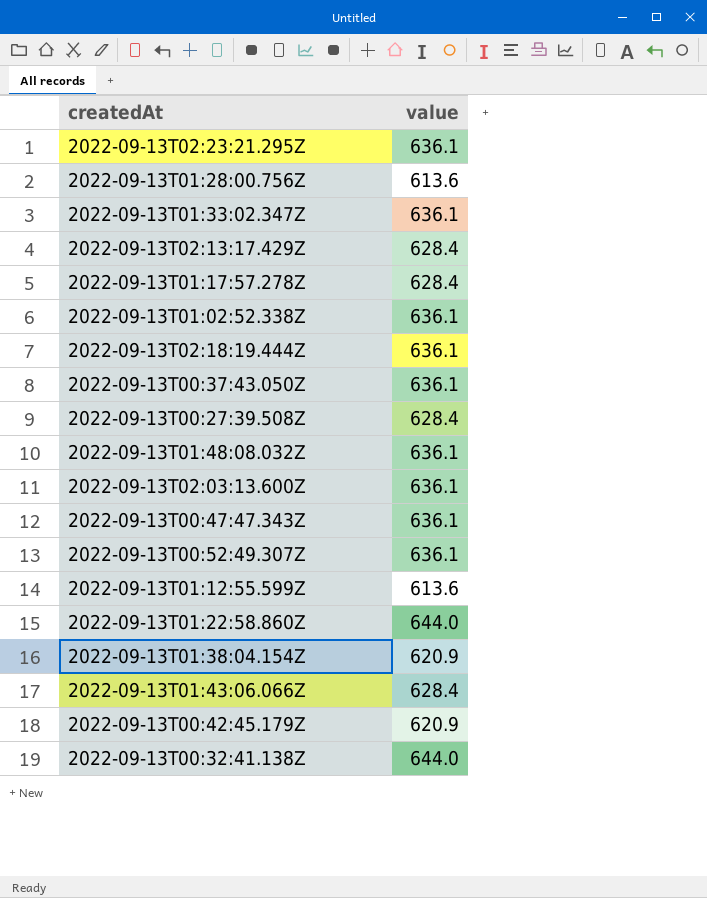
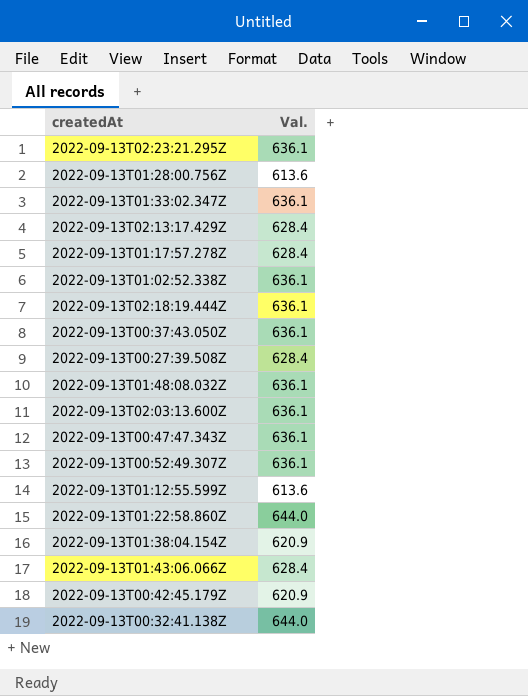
column name: value -> Val.

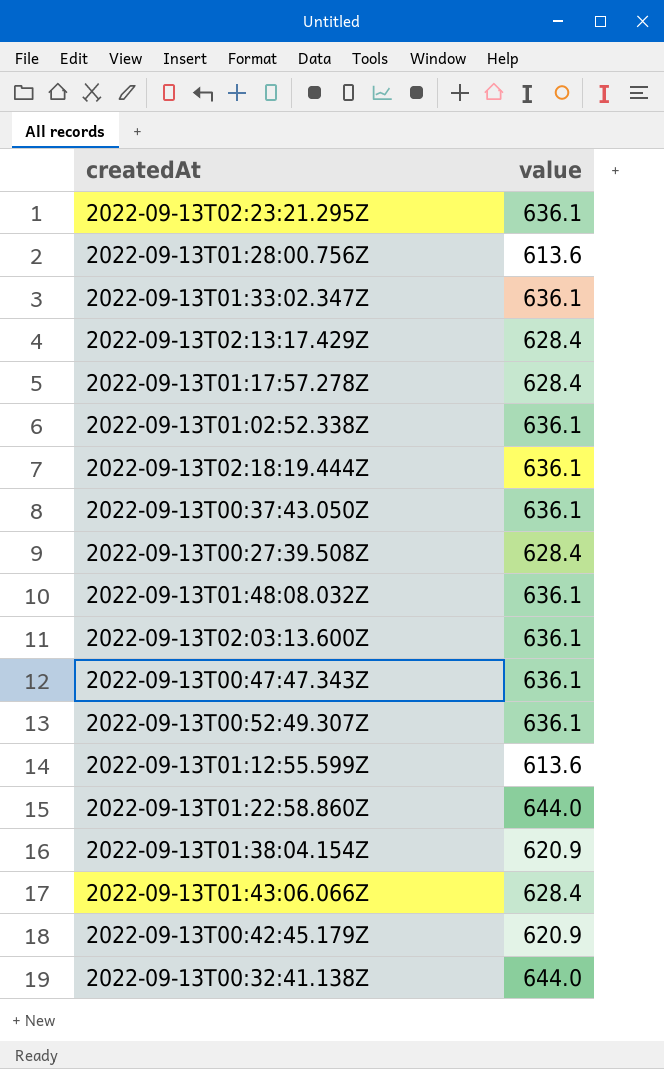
column name: Val. -> value

